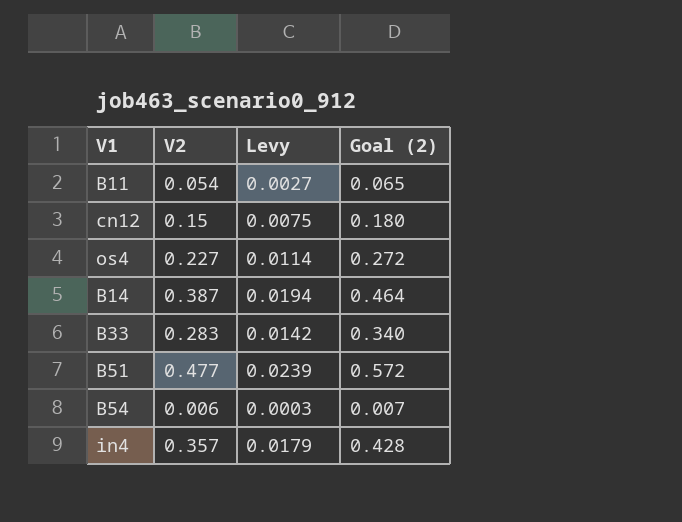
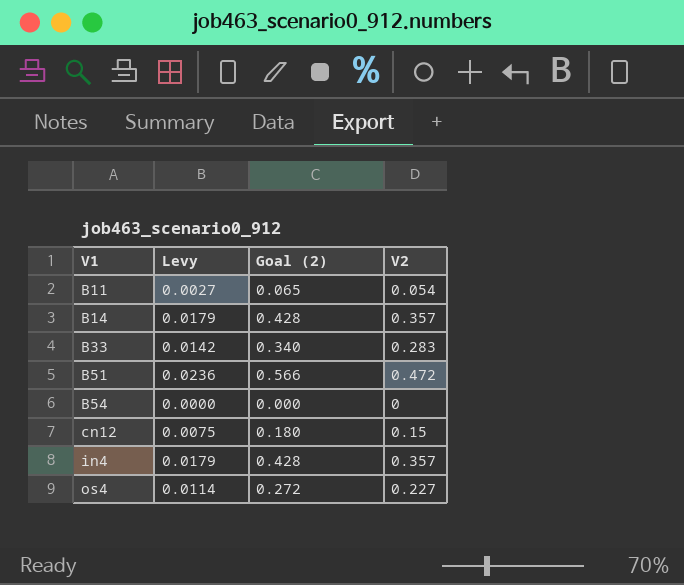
row order: none -> V1 ascending
column V2 | position: 2 -> 4
B14 | Levy: 0.0194 -> 0.0179
B14 | Goal (2): 0.464 -> 0.428
B14 | V2: 0.387 -> 0.357
B51 | Levy: 0.0239 -> 0.0236
B51 | Goal (2): 0.572 -> 0.566
B51 | V2: 0.477 -> 0.472
B54 | Levy: 0.0003 -> 0.0000
B54 | Goal (2): 0.007 -> 0.000
B54 | V2: 0.006 -> 0

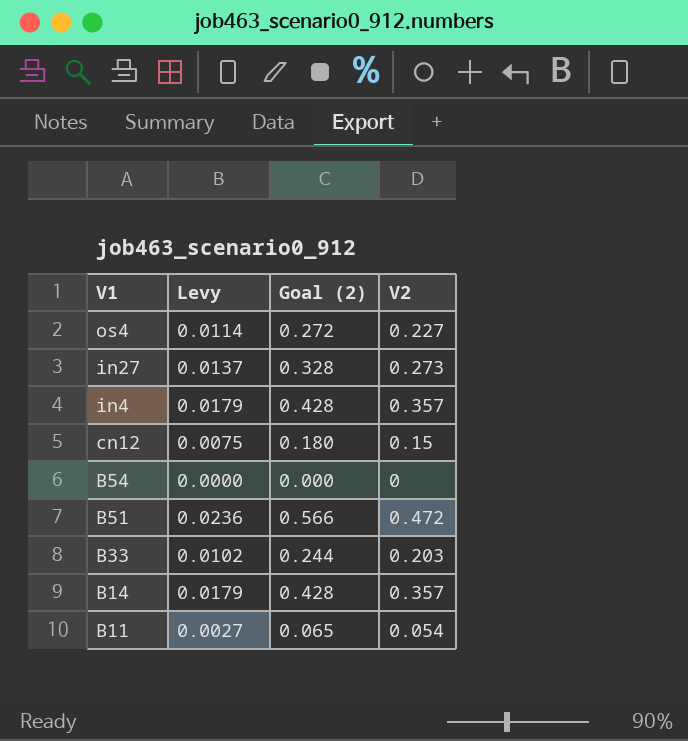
row order: V1 ascending -> V1 descending
row in27: none -> 0.0137 | 0.328 | 0.273
B33 | Levy: 0.0142 -> 0.0102
B33 | Goal (2): 0.340 -> 0.244
B33 | V2: 0.283 -> 0.203

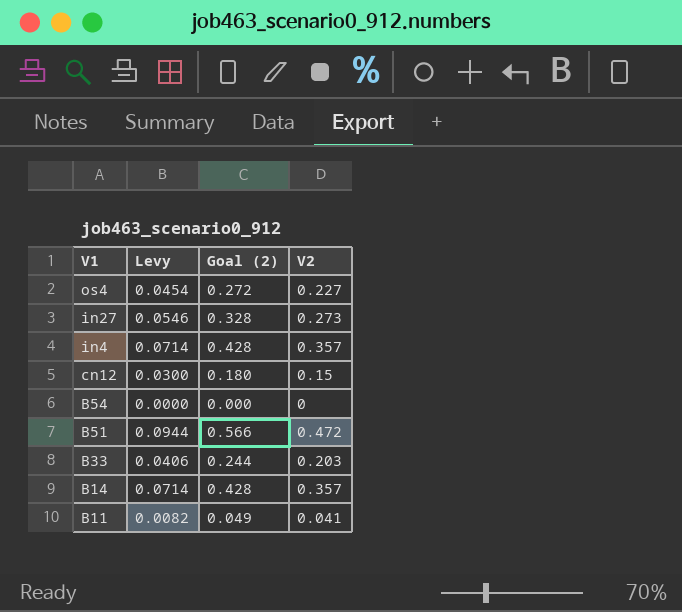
column Levy | formula: [V2] * 0.05 -> [V2] * 0.2
B11 | Goal (2): 0.065 -> 0.049
B11 | V2: 0.054 -> 0.041

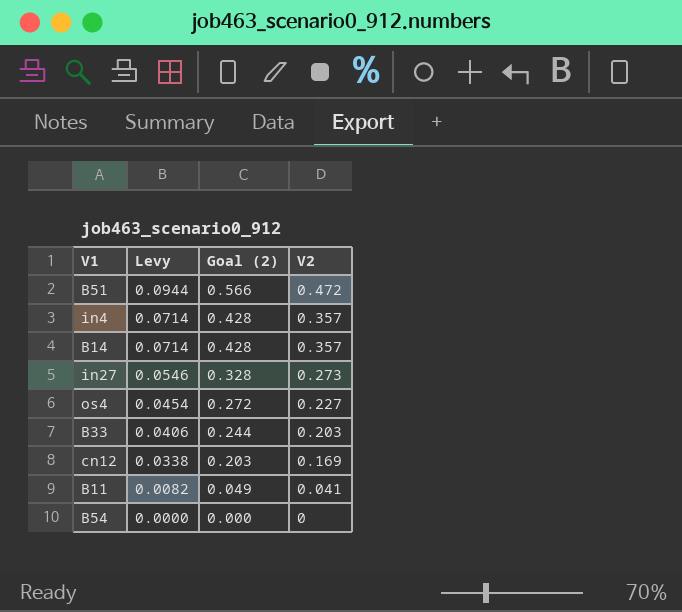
row order: V1 descending -> Levy descending
cn12 | Levy: 0.0300 -> 0.0338
cn12 | Goal (2): 0.180 -> 0.203
cn12 | V2: 0.15 -> 0.169

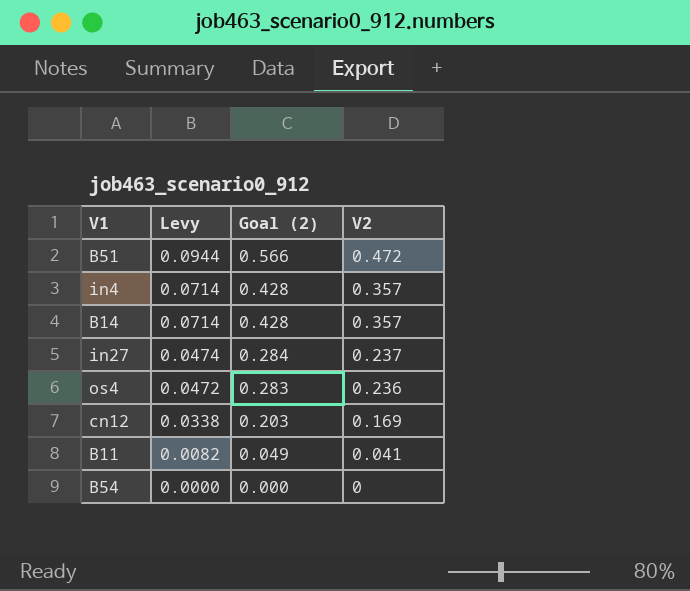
row B33: 0.0406 | 0.244 | 0.203 -> none
in27 | Levy: 0.0546 -> 0.0474
in27 | Goal (2): 0.328 -> 0.284
in27 | V2: 0.273 -> 0.237
os4 | Levy: 0.0454 -> 0.0472
os4 | Goal (2): 0.272 -> 0.283
os4 | V2: 0.227 -> 0.236

